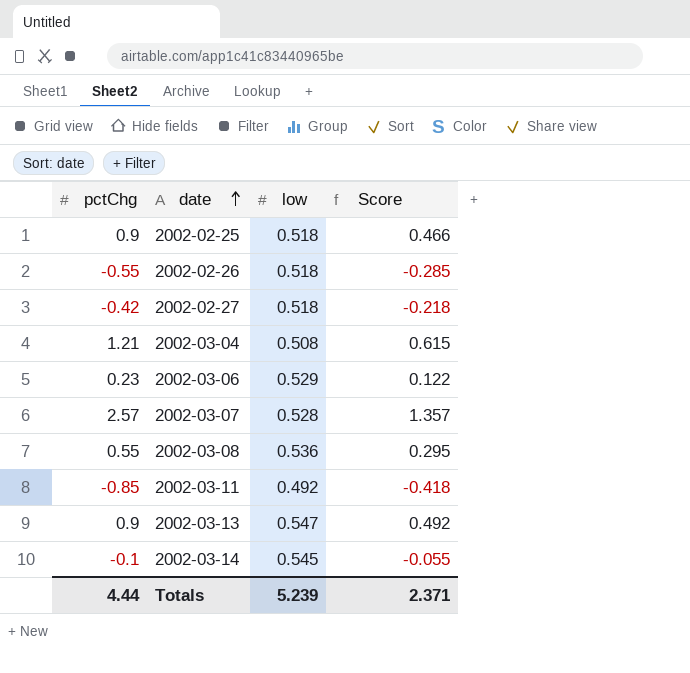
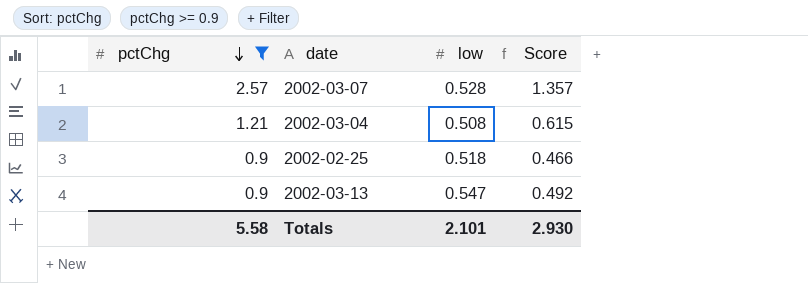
filter: none -> pctChg >= 0.9
row order: date ascending -> pctChg descending
Totals | pctChg: 4.44 -> 5.58
Totals | low: 5.239 -> 2.101
Totals | Score: 2.371 -> 2.930

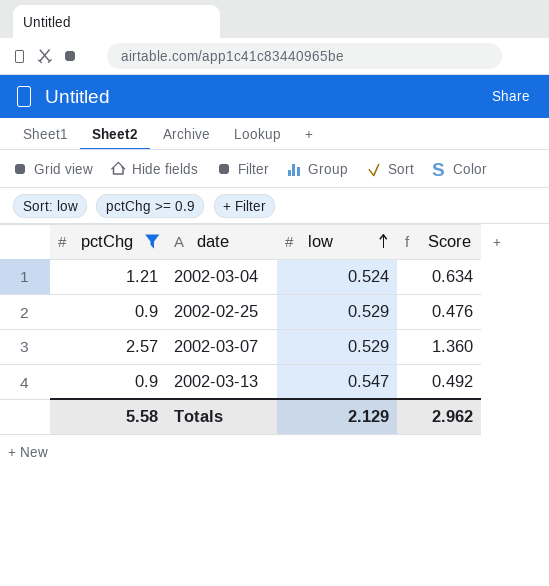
row order: pctChg descending -> low ascending
2002-03-04 | low: 0.508 -> 0.524
2002-03-04 | Score: 0.615 -> 0.634
2002-02-25 | low: 0.518 -> 0.529
2002-02-25 | Score: 0.466 -> 0.476
2002-03-07 | low: 0.528 -> 0.529
2002-03-07 | Score: 1.357 -> 1.360
Totals | low: 2.101 -> 2.129
Totals | Score: 2.930 -> 2.962

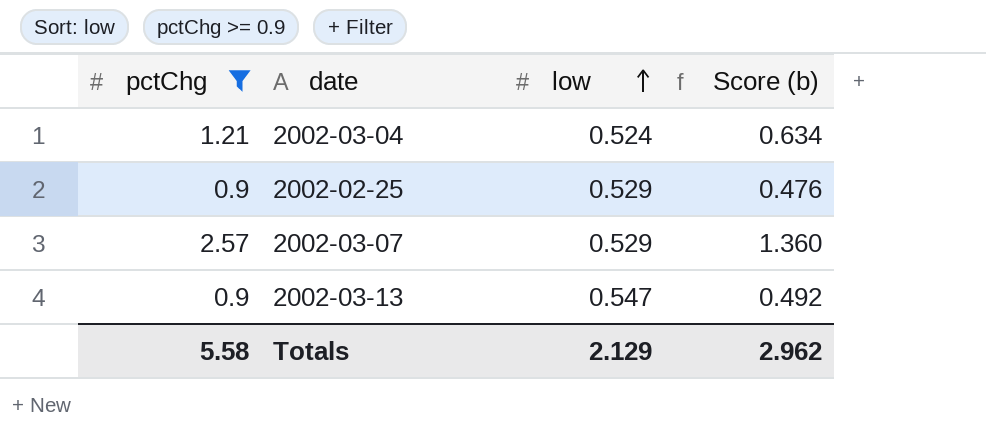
column name: Score -> Score (b)

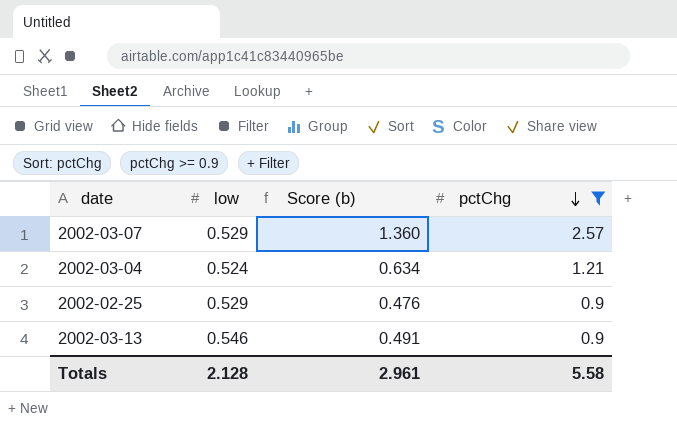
row order: low ascending -> pctChg descending
column pctChg | position: 1 -> 4
2002-03-13 | low: 0.547 -> 0.546
2002-03-13 | Score (b): 0.492 -> 0.491
Totals | low: 2.129 -> 2.128
Totals | Score (b): 2.962 -> 2.961

